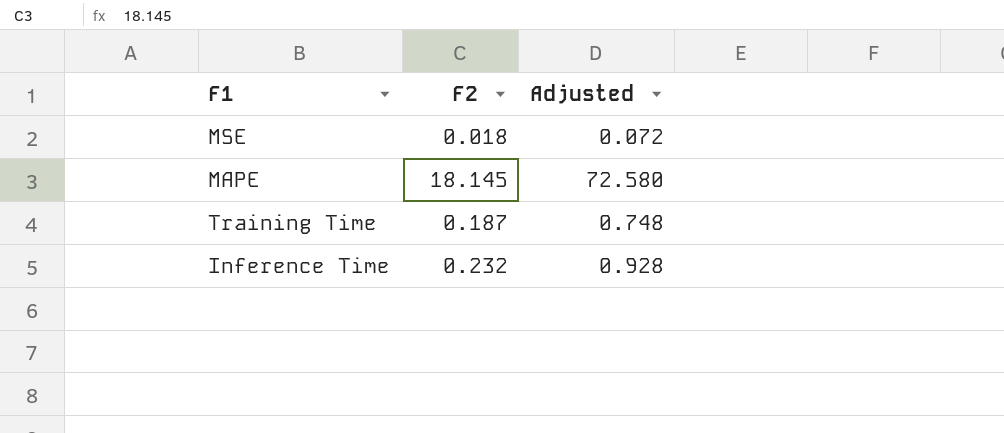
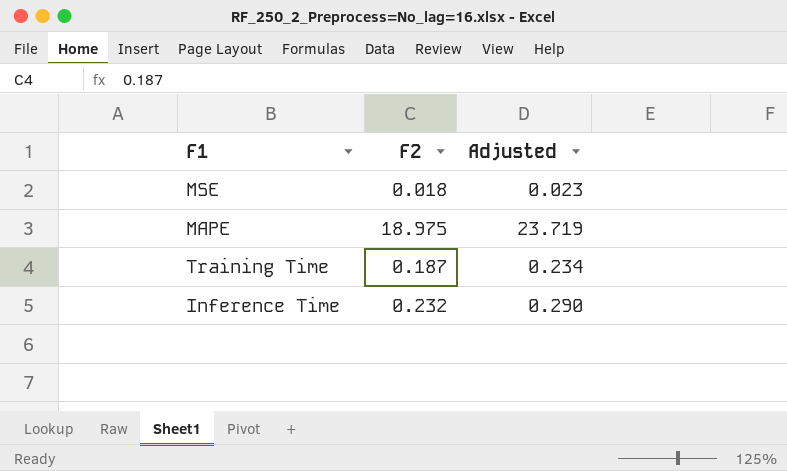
column Adjusted | formula: [F2] * 4 -> [F2] * 1.25
MAPE | F2: 18.145 -> 18.975

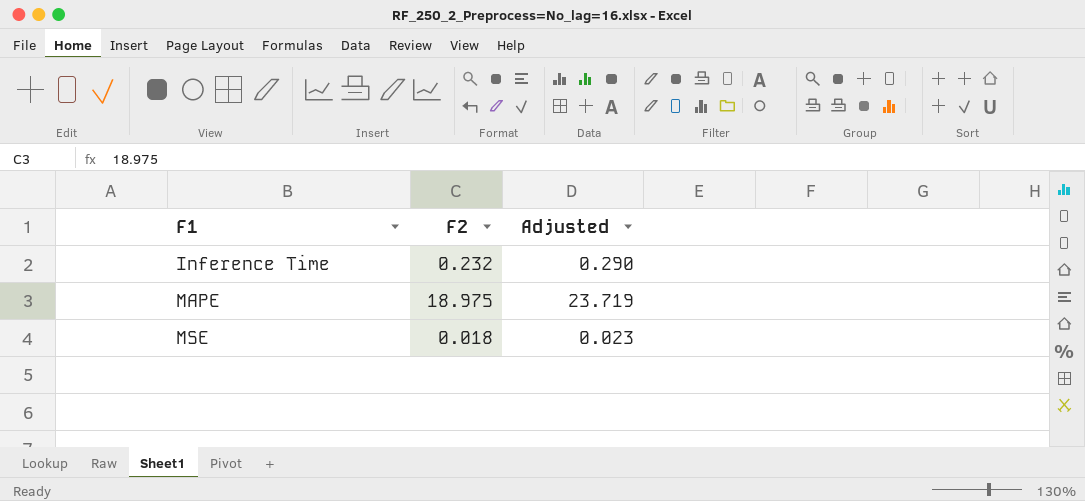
row order: none -> F1 ascending
row Training Time: 0.187 | 0.234 -> none

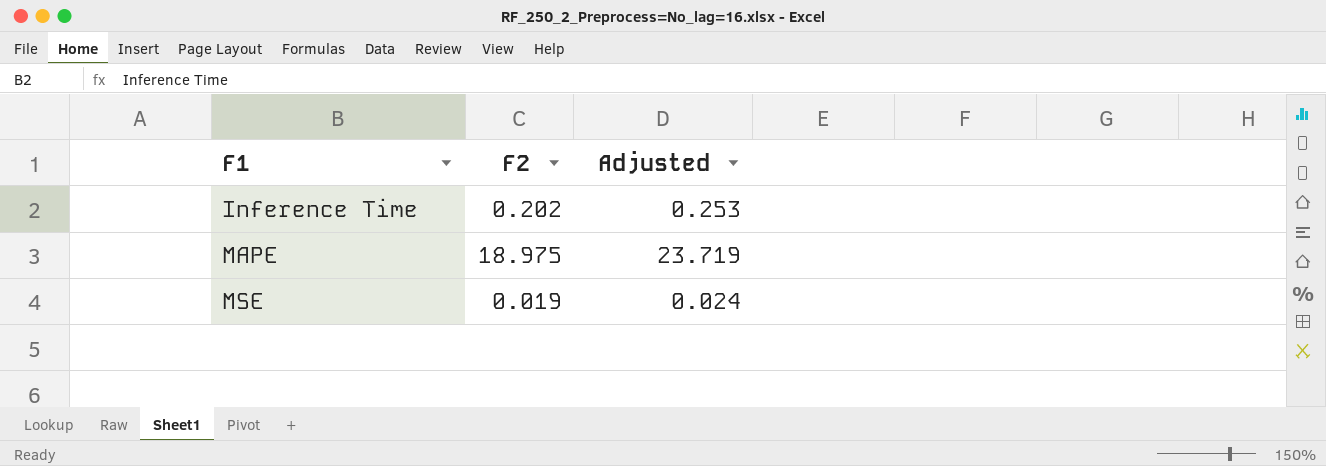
Inference Time | F2: 0.232 -> 0.202
Inference Time | Adjusted: 0.290 -> 0.253
MSE | F2: 0.018 -> 0.019
MSE | Adjusted: 0.023 -> 0.024

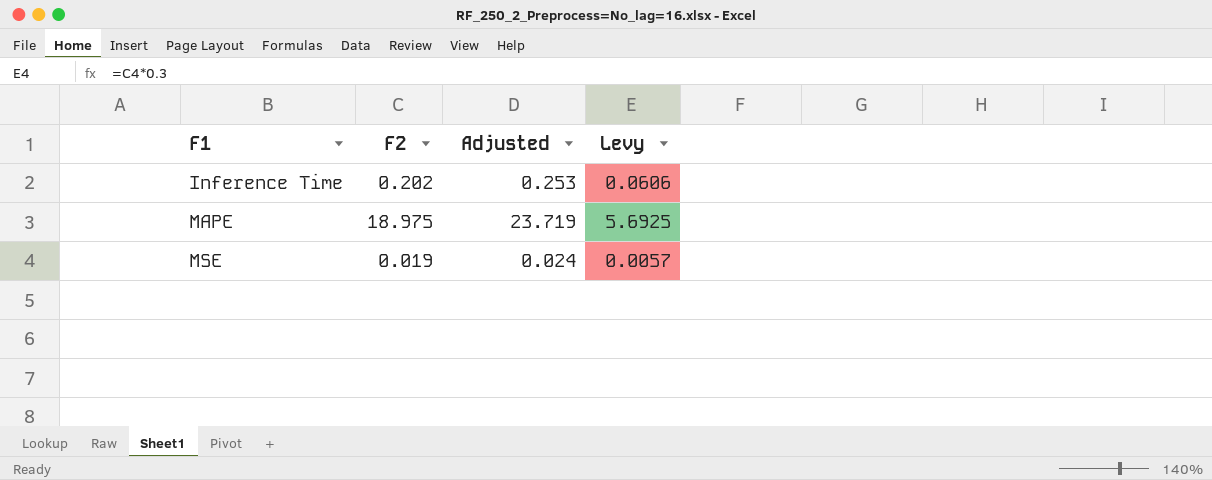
column Levy | formula: none -> [F2] * 0.3

